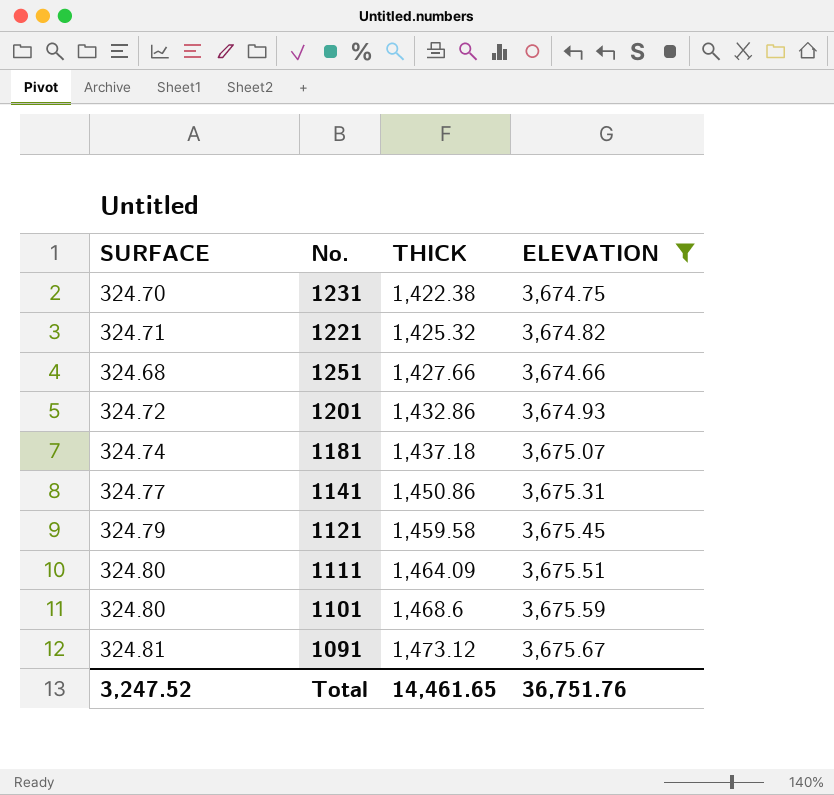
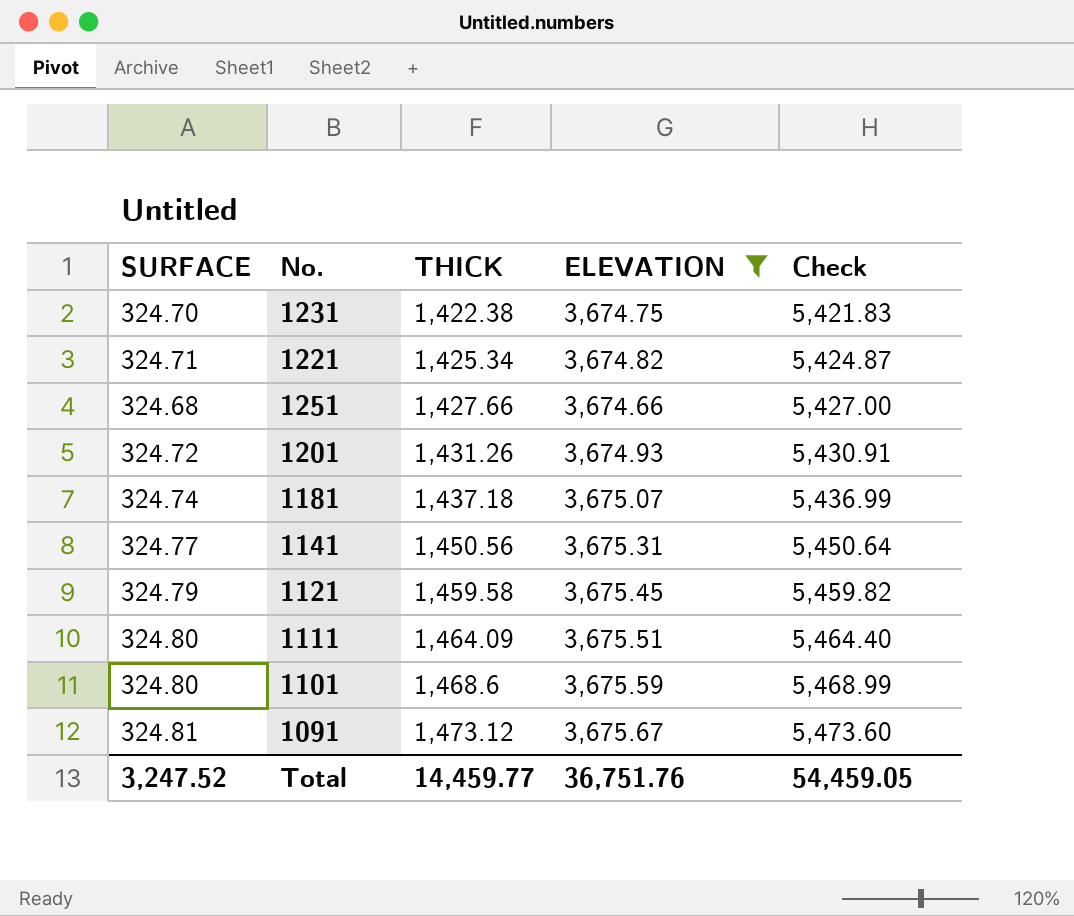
column Check | formula: none -> [SURFACE] + [THICK] + [ELEVATION]
1221 | THICK: 1,425.32 -> 1,425.34
1201 | THICK: 1,432.86 -> 1,431.26
1141 | THICK: 1,450.86 -> 1,450.56
Total | THICK: 14,461.65 -> 14,459.77

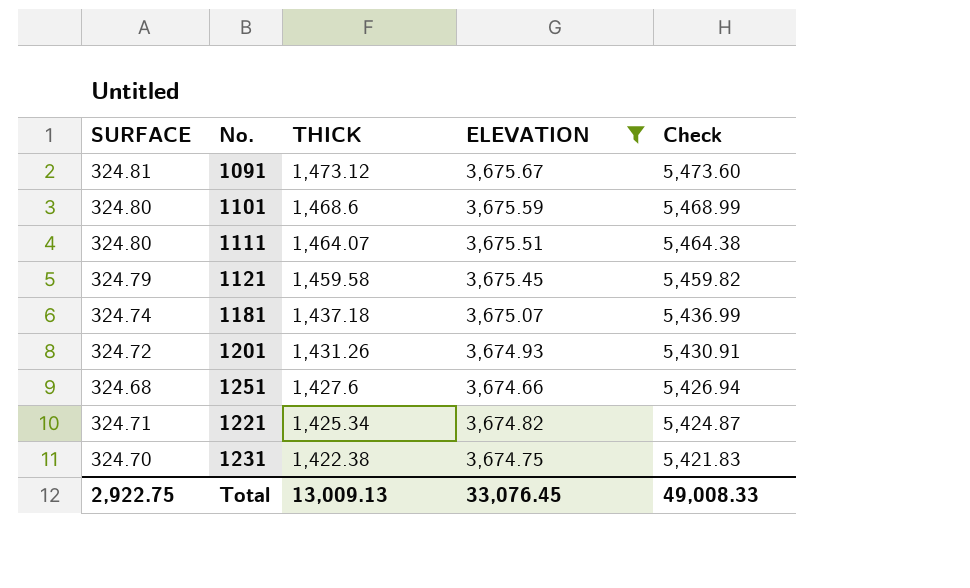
row order: THICK ascending -> THICK descending
row 1141: 324.77 | 1,450.56 | 3,675.31 | 5,450.64 -> none
1111 | THICK: 1,464.09 -> 1,464.07
1111 | Check: 5,464.40 -> 5,464.38
1251 | THICK: 1,427.66 -> 1,427.6
1251 | Check: 5,427.00 -> 5,426.94
Total | SURFACE: 3,247.52 -> 2,922.75
Total | THICK: 14,459.77 -> 13,009.13
Total | ELEVATION: 36,751.76 -> 33,076.45
Total | Check: 54,459.05 -> 49,008.33

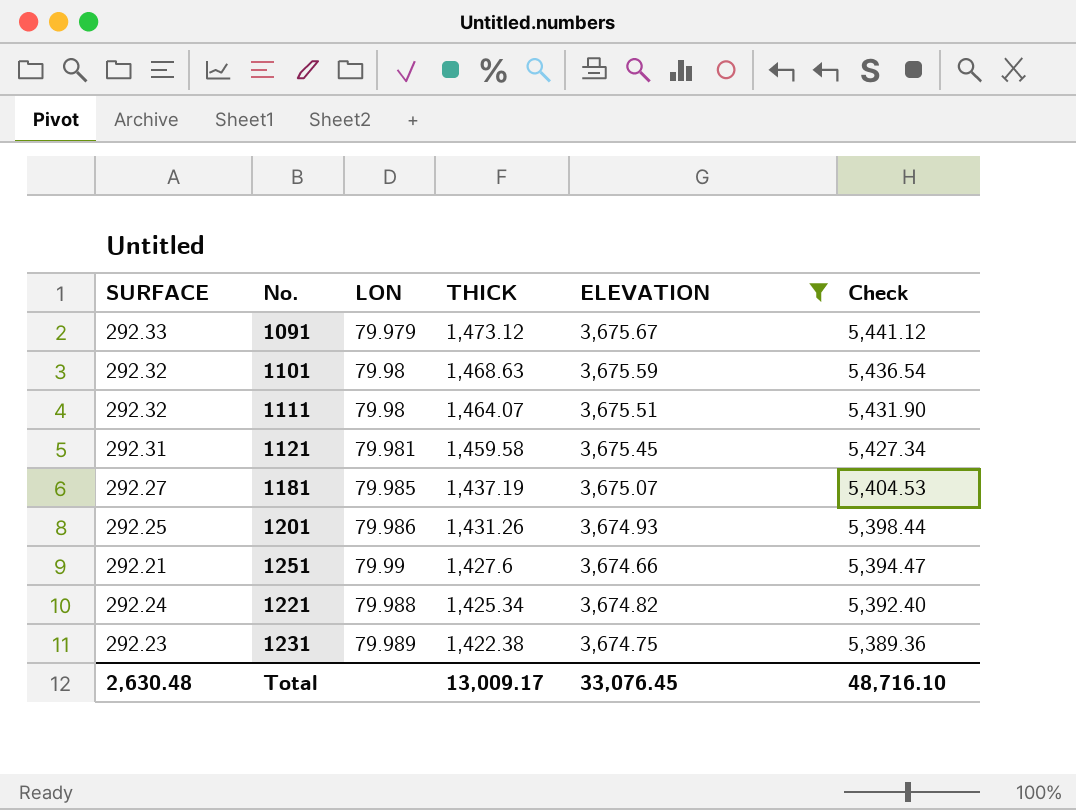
column LON | position: none -> 3
1091 | SURFACE: 324.81 -> 292.33
1091 | Check: 5,473.60 -> 5,441.12
1101 | SURFACE: 324.80 -> 292.32
1101 | THICK: 1,468.6 -> 1,468.63
1101 | Check: 5,468.99 -> 5,436.54
1111 | SURFACE: 324.80 -> 292.32
1111 | Check: 5,464.38 -> 5,431.90
1121 | SURFACE: 324.79 -> 292.31
1121 | Check: 5,459.82 -> 5,427.34
1181 | SURFACE: 324.74 -> 292.27
1181 | THICK: 1,437.18 -> 1,437.19
1181 | Check: 5,436.99 -> 5,404.53
1201 | SURFACE: 324.72 -> 292.25
1201 | Check: 5,430.91 -> 5,398.44
1251 | SURFACE: 324.68 -> 292.21
1251 | Check: 5,426.94 -> 5,394.47
1221 | SURFACE: 324.71 -> 292.24
1221 | Check: 5,424.87 -> 5,392.40
1231 | SURFACE: 324.70 -> 292.23
1231 | Check: 5,421.83 -> 5,389.36
Total | SURFACE: 2,922.75 -> 2,630.48
Total | THICK: 13,009.13 -> 13,009.17
Total | Check: 49,008.33 -> 48,716.10

